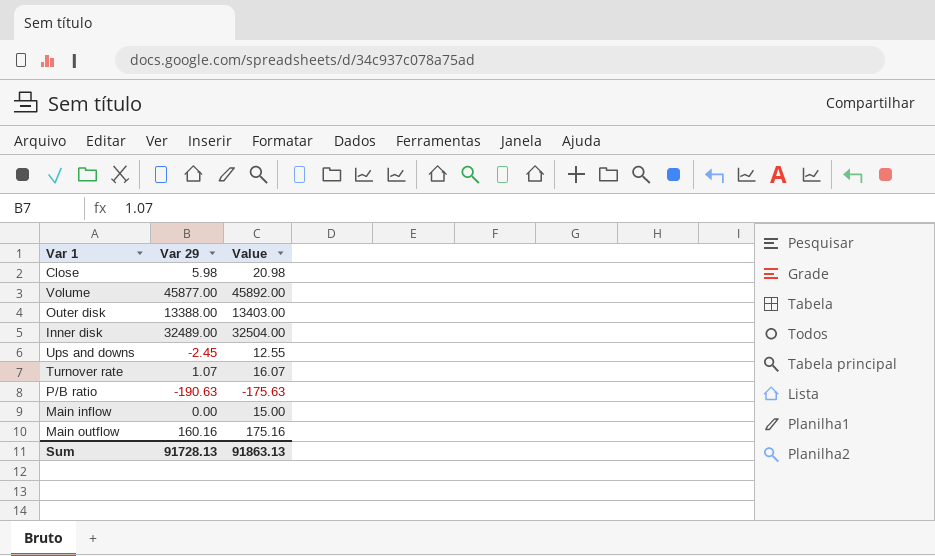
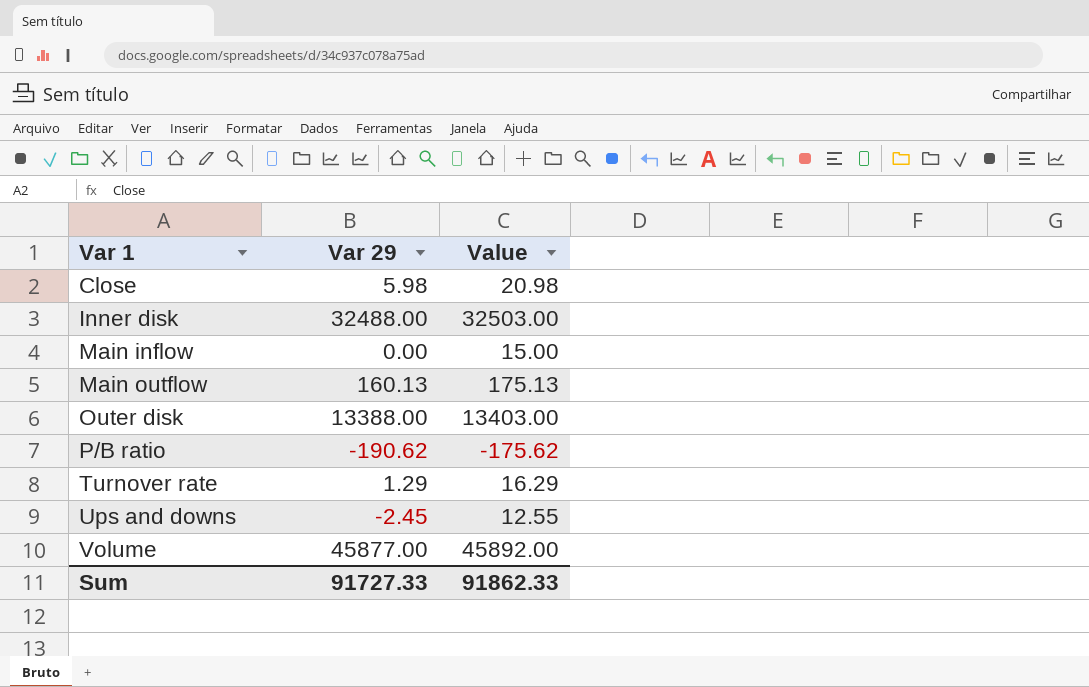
row order: none -> Var 1 ascending
Inner disk | Var 29: 32489.00 -> 32488.00
Inner disk | Value: 32504.00 -> 32503.00
Main outflow | Var 29: 160.16 -> 160.13
Main outflow | Value: 175.16 -> 175.13
P/B ratio | Var 29: -190.63 -> -190.62
P/B ratio | Value: -175.63 -> -175.62
Turnover rate | Var 29: 1.07 -> 1.29
Turnover rate | Value: 16.07 -> 16.29
Sum | Var 29: 91728.13 -> 91727.33
Sum | Value: 91863.13 -> 91862.33

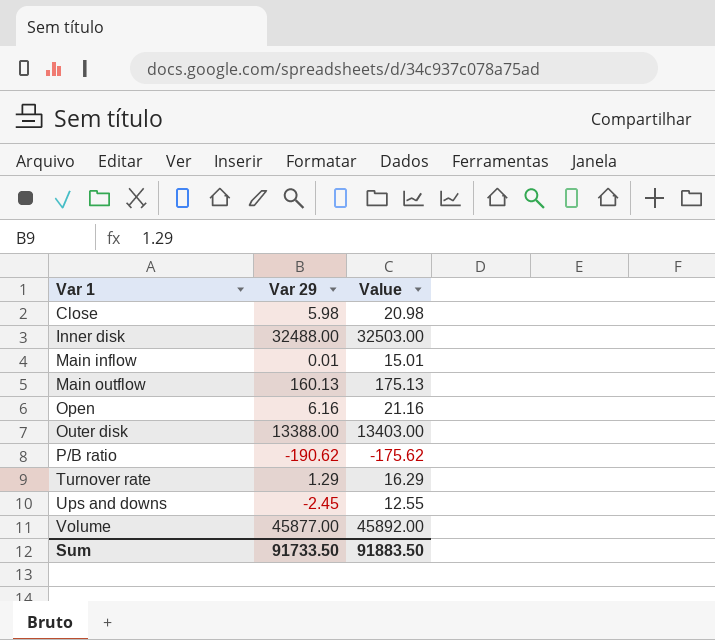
Main inflow | Var 29: 0.00 -> 0.01
Main inflow | Value: 15.00 -> 15.01
row Open: none -> 6.16 | 21.16
Sum | Var 29: 91727.33 -> 91733.50
Sum | Value: 91862.33 -> 91883.50

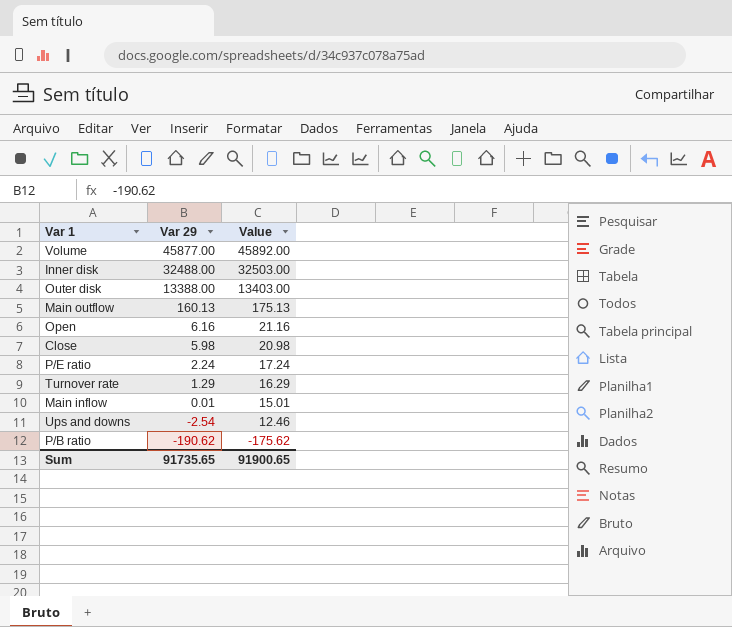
row order: Var 1 ascending -> Var 29 descending
row P/E ratio: none -> 2.24 | 17.24
Ups and downs | Var 29: -2.45 -> -2.54
Ups and downs | Value: 12.55 -> 12.46
Sum | Var 29: 91733.50 -> 91735.65
Sum | Value: 91883.50 -> 91900.65

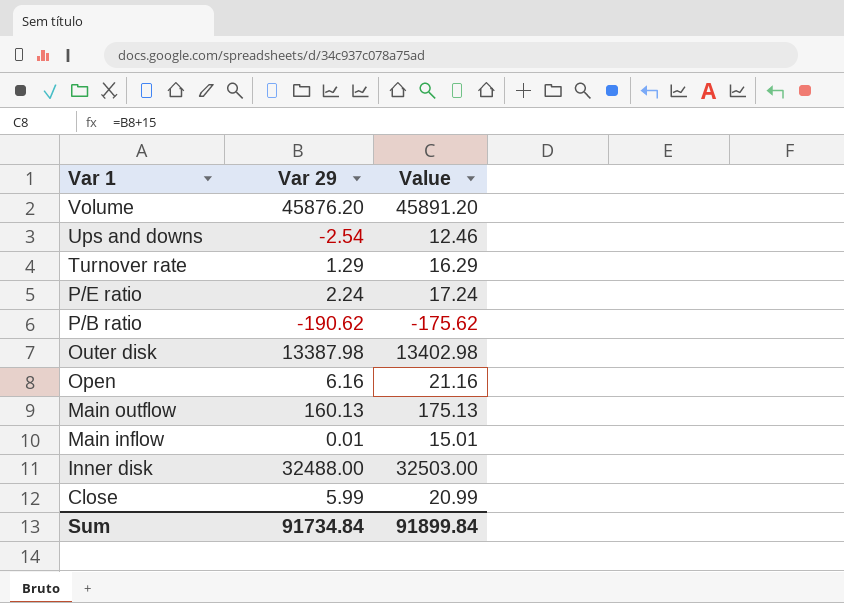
row order: Var 29 descending -> Var 1 descending
Volume | Var 29: 45877.00 -> 45876.20
Volume | Value: 45892.00 -> 45891.20
Outer disk | Var 29: 13388.00 -> 13387.98
Outer disk | Value: 13403.00 -> 13402.98
Close | Var 29: 5.98 -> 5.99
Close | Value: 20.98 -> 20.99
Sum | Var 29: 91735.65 -> 91734.84
Sum | Value: 91900.65 -> 91899.84

